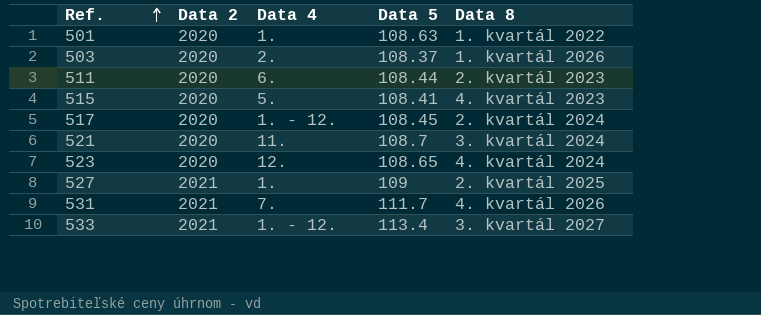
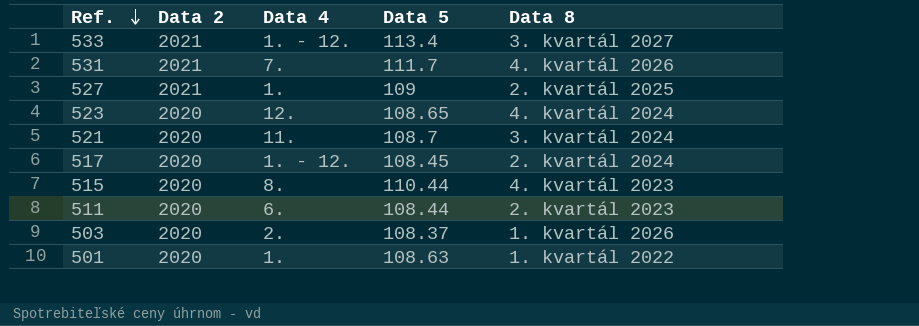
row order: Ref. ascending -> Ref. descending
515 | Data 4: 5. -> 8.
515 | Data 5: 108.41 -> 110.44

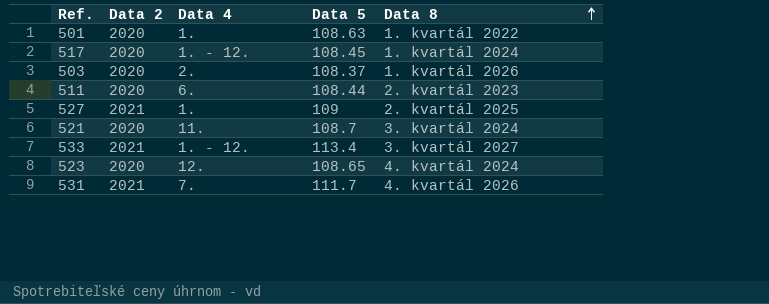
row order: Ref. descending -> Data 8 ascending
row 515: 2020 | 8. | 110.44 | 4. kvartál 2023 -> none
517 | Data 8: 2. kvartál 2024 -> 1. kvartál 2024

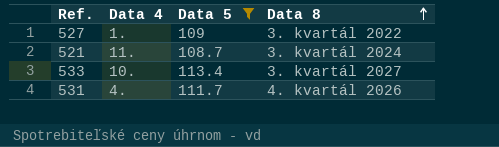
filter: none -> Data 5 >= 108.7
column Data 2 | position: 2 -> none
527 | Data 8: 2. kvartál 2025 -> 3. kvartál 2022
533 | Data 4: 1. - 12. -> 10.
531 | Data 4: 7. -> 4.

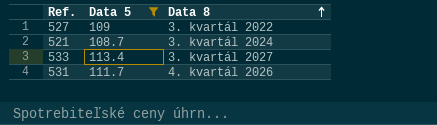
column Data 4 | position: 2 -> none

